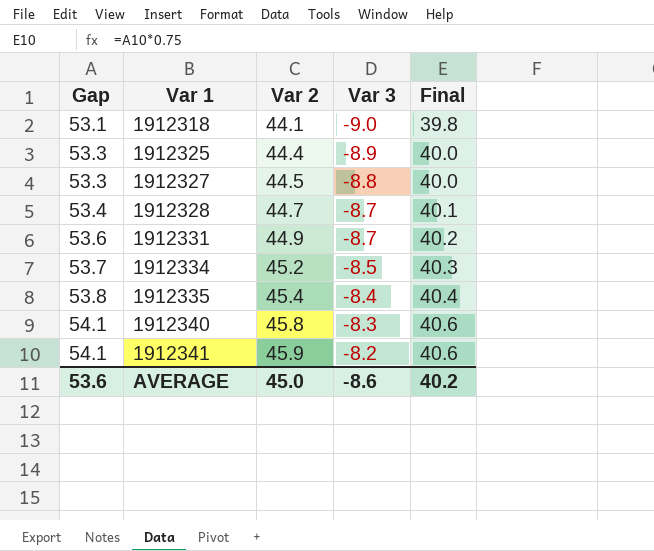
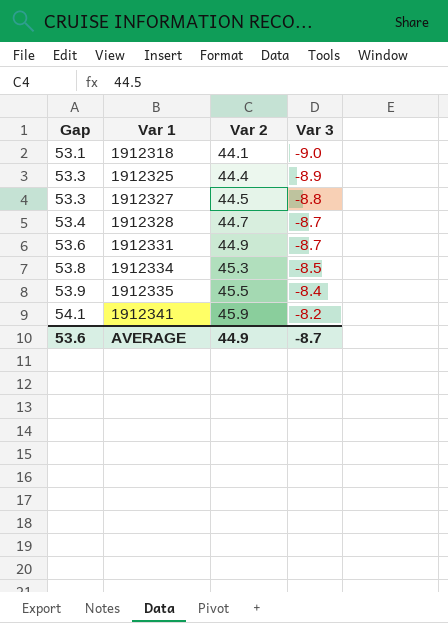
column Final | formula: [Gap] * 0.75 -> none
row 1912340: 54.1 | 45.8 | -8.3 | 40.6 -> none
1912334 | Gap: 53.7 -> 53.8
1912334 | Var 2: 45.2 -> 45.3
1912335 | Gap: 53.8 -> 53.9
1912335 | Var 2: 45.4 -> 45.5
AVERAGE | Var 2: 45.0 -> 44.9
AVERAGE | Var 3: -8.6 -> -8.7

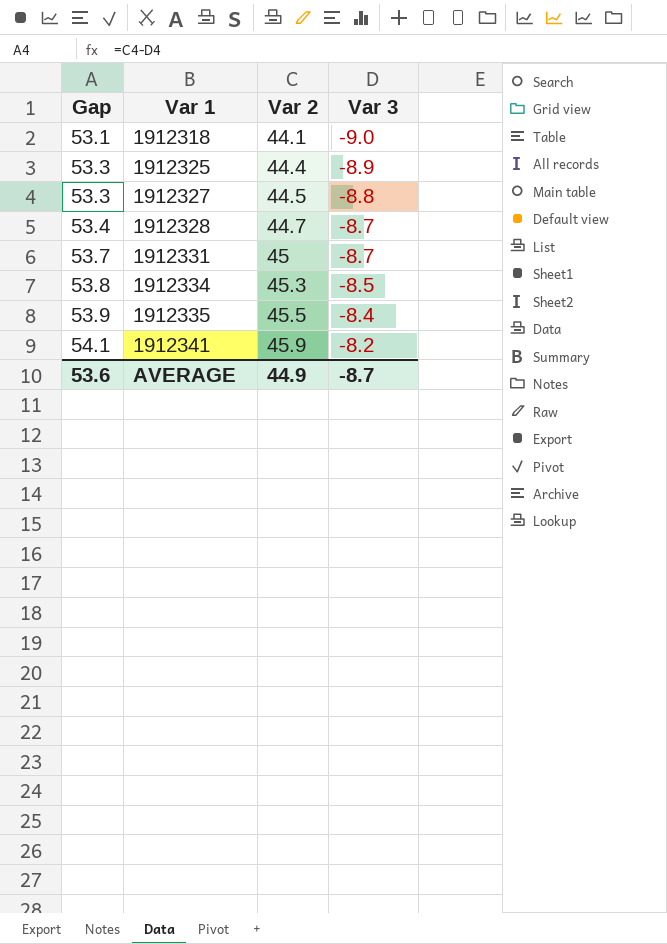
1912331 | Gap: 53.6 -> 53.7
1912331 | Var 2: 44.9 -> 45

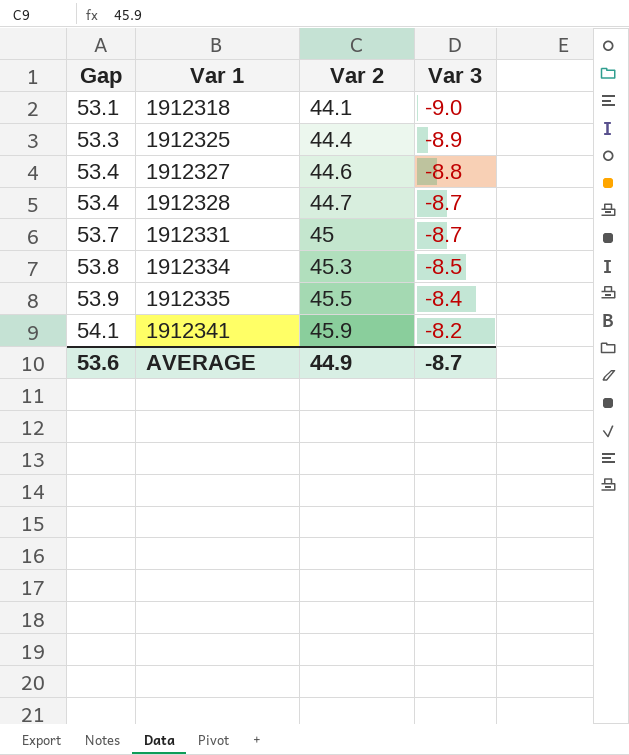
1912327 | Gap: 53.3 -> 53.4
1912327 | Var 2: 44.5 -> 44.6

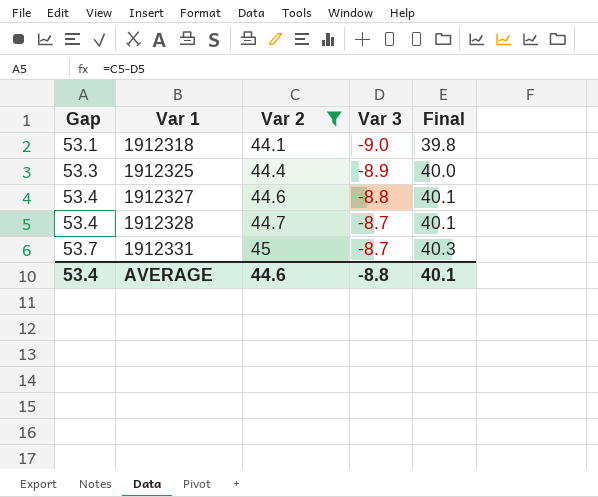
filter: none -> Var 2 <= 45
column Final | formula: none -> [Gap] * 0.75
AVERAGE | Gap: 53.6 -> 53.4
AVERAGE | Var 2: 44.9 -> 44.6
AVERAGE | Var 3: -8.7 -> -8.8

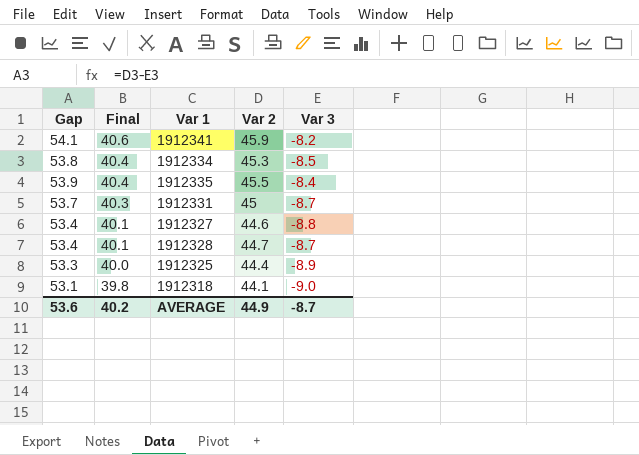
filter: Var 2 <= 45 -> none
row order: Gap ascending -> Final descending
column Final | position: 5 -> 2
AVERAGE | Gap: 53.4 -> 53.6
AVERAGE | Final: 40.1 -> 40.2
AVERAGE | Var 2: 44.6 -> 44.9
AVERAGE | Var 3: -8.8 -> -8.7

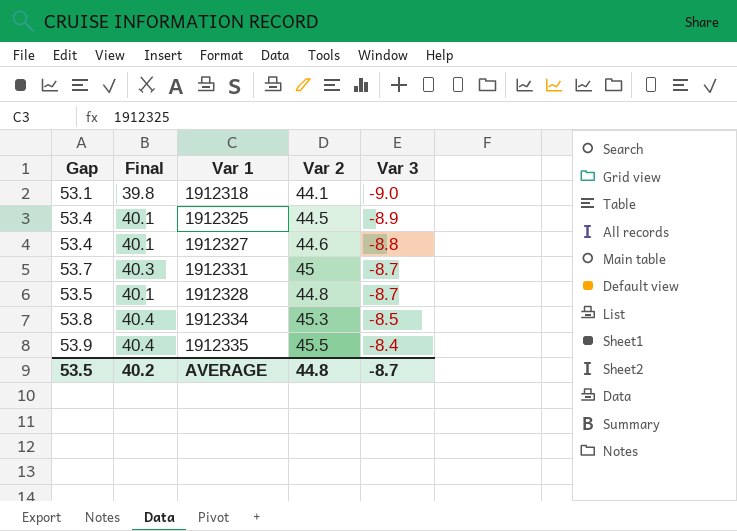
row order: Final descending -> Var 3 ascending
row 1912341: 54.1 | 40.6 | 45.9 | -8.2 -> none
1912325 | Gap: 53.3 -> 53.4
1912325 | Final: 40.0 -> 40.1
1912325 | Var 2: 44.4 -> 44.5
1912328 | Gap: 53.4 -> 53.5
1912328 | Var 2: 44.7 -> 44.8
AVERAGE | Gap: 53.6 -> 53.5
AVERAGE | Var 2: 44.9 -> 44.8

